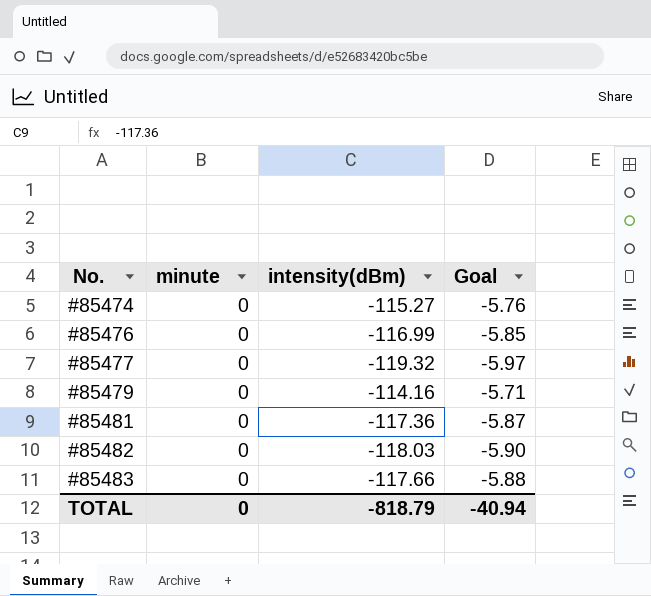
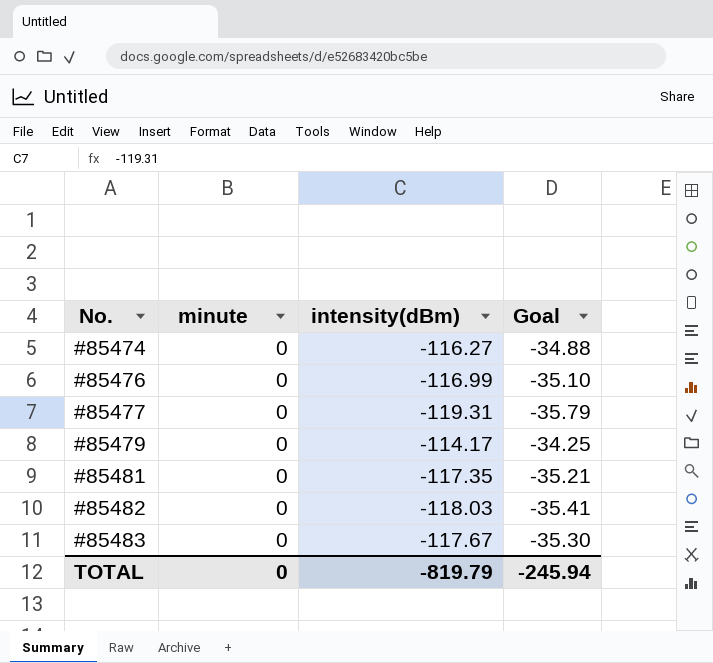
column Goal | formula: [intensity(dBm)] * 0.05 -> [intensity(dBm)] * 0.3
#85474 | intensity(dBm): -115.27 -> -116.27
#85477 | intensity(dBm): -119.32 -> -119.31
#85479 | intensity(dBm): -114.16 -> -114.17
#85481 | intensity(dBm): -117.36 -> -117.35
#85483 | intensity(dBm): -117.66 -> -117.67
TOTAL | intensity(dBm): -818.79 -> -819.79
TOTAL | Goal: -40.94 -> -245.94

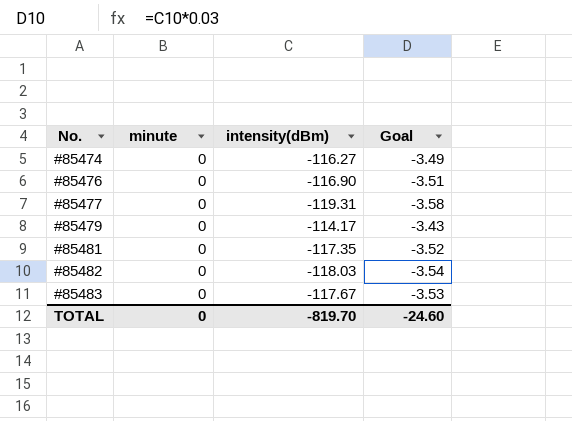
column Goal | formula: [intensity(dBm)] * 0.3 -> [intensity(dBm)] * 0.03
#85476 | intensity(dBm): -116.99 -> -116.90
TOTAL | intensity(dBm): -819.79 -> -819.70
TOTAL | Goal: -245.94 -> -24.60

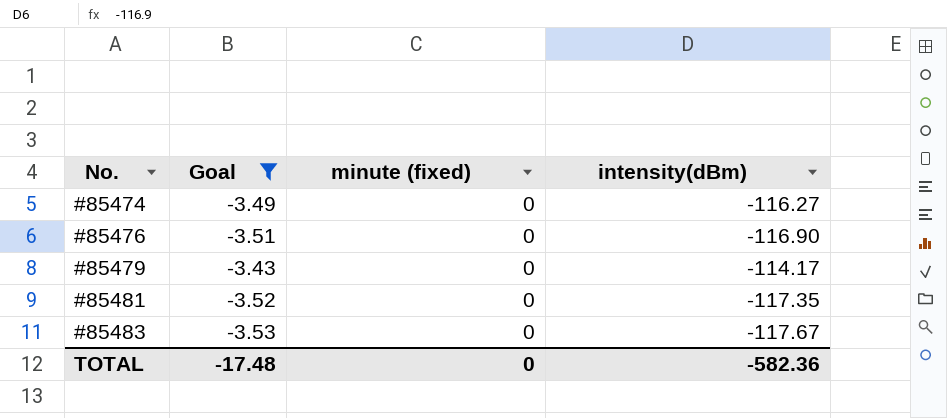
filter: none -> Goal >= -3.53
column Goal | position: 4 -> 2
column name: minute -> minute (fixed)
TOTAL | Goal: -24.60 -> -17.48
TOTAL | intensity(dBm): -819.70 -> -582.36

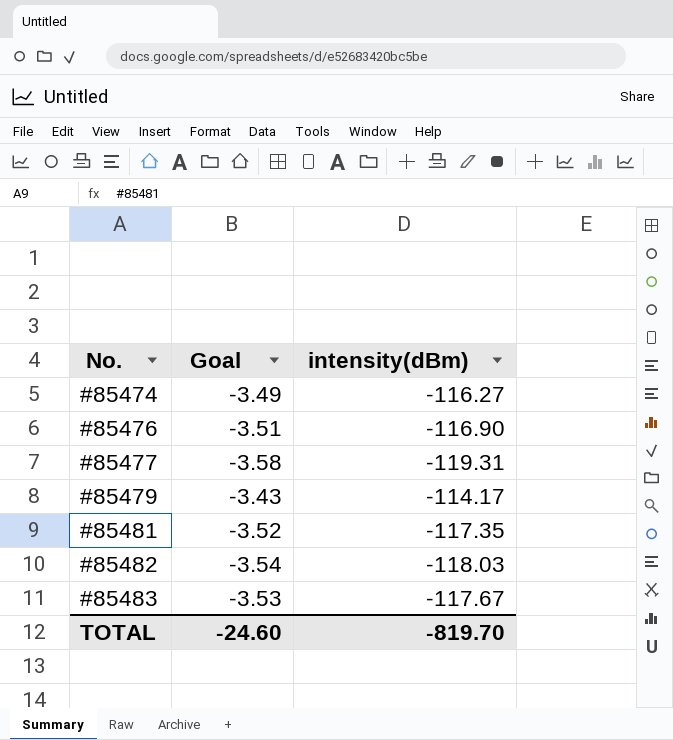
filter: Goal >= -3.53 -> none
column minute (fixed) | position: 3 -> none
TOTAL | Goal: -17.48 -> -24.60
TOTAL | intensity(dBm): -582.36 -> -819.70

